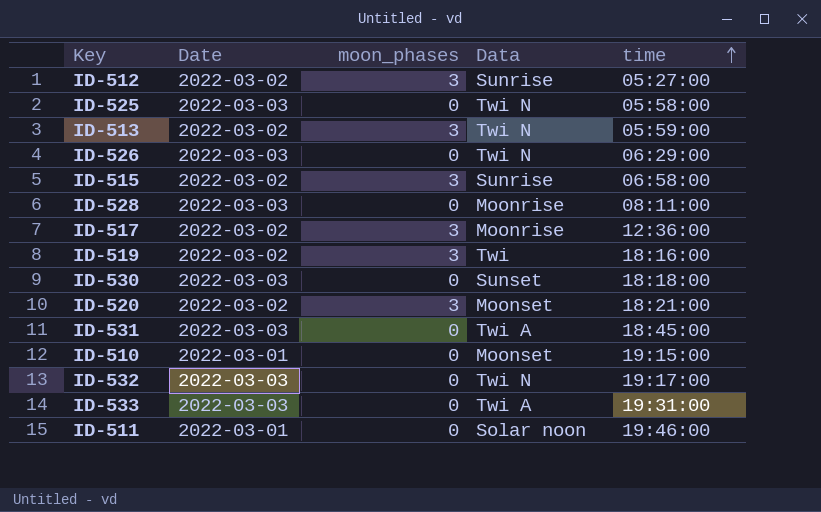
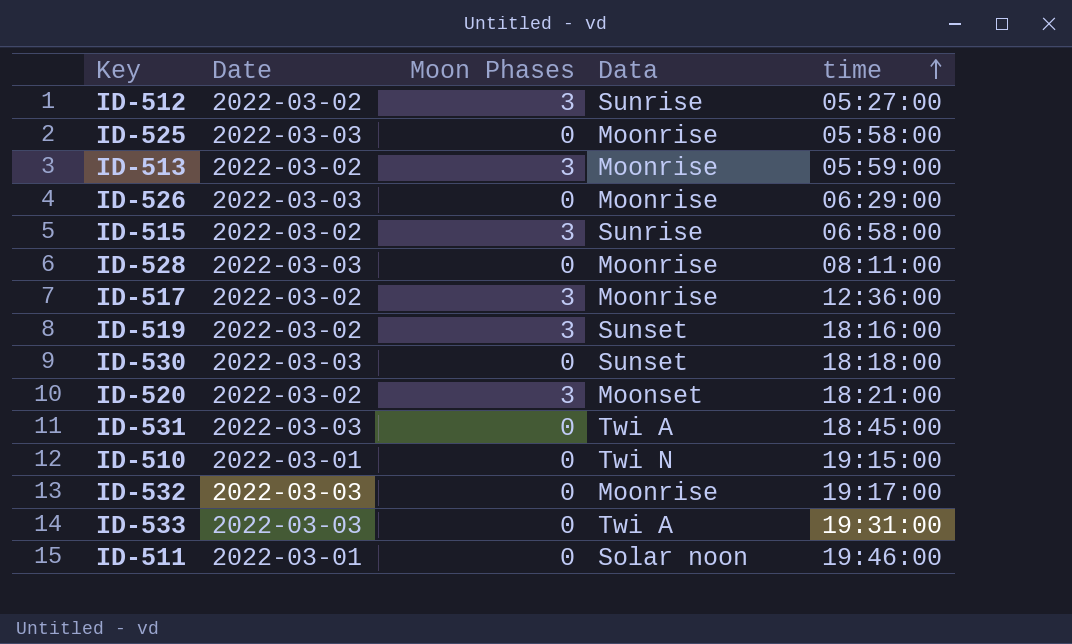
column name: moon_phases -> Moon Phases
ID-525 | Data: Twi N -> Moonrise
ID-513 | Data: Twi N -> Moonrise
ID-526 | Data: Twi N -> Moonrise
ID-519 | Data: Twi -> Sunset
ID-510 | Data: Moonset -> Twi N
ID-532 | Data: Twi N -> Moonrise

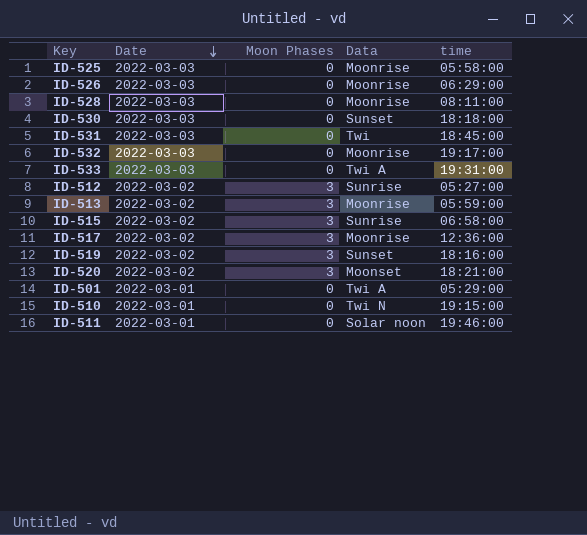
row order: time ascending -> Date descending
ID-531 | Data: Twi A -> Twi
row ID-501: none -> 2022-03-01 | 0 | Twi A | 05:29:00

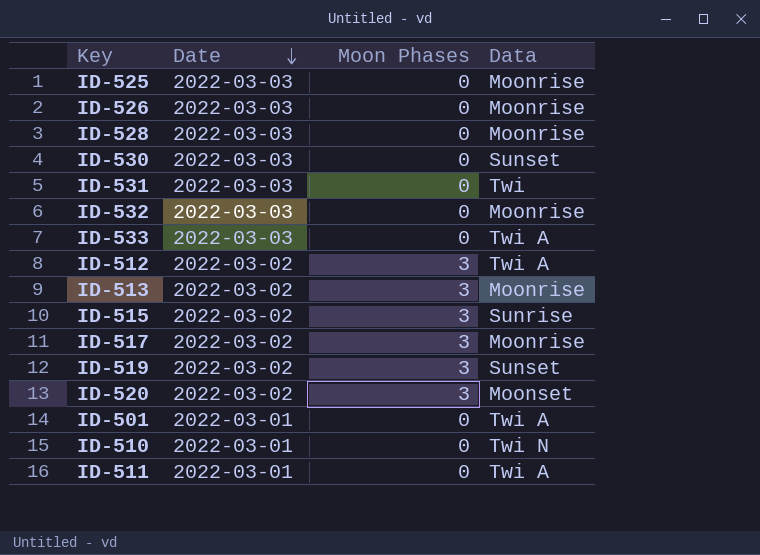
column time | position: 5 -> none
ID-512 | Data: Sunrise -> Twi A
ID-511 | Data: Solar noon -> Twi A

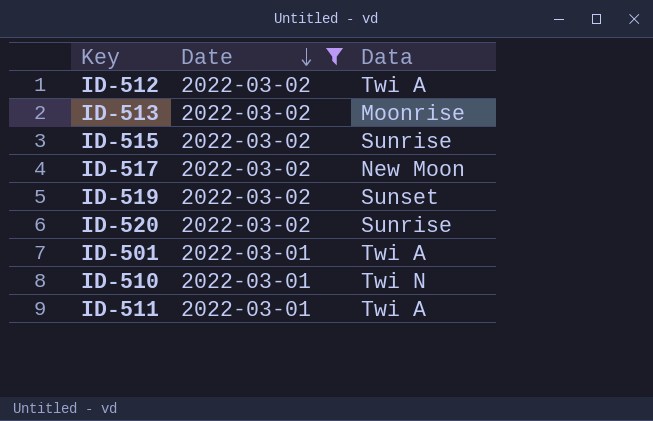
filter: none -> Date != 2022-03-03
column Moon Phases | position: 3 -> none
ID-517 | Data: Moonrise -> New Moon
ID-520 | Data: Moonset -> Sunrise

